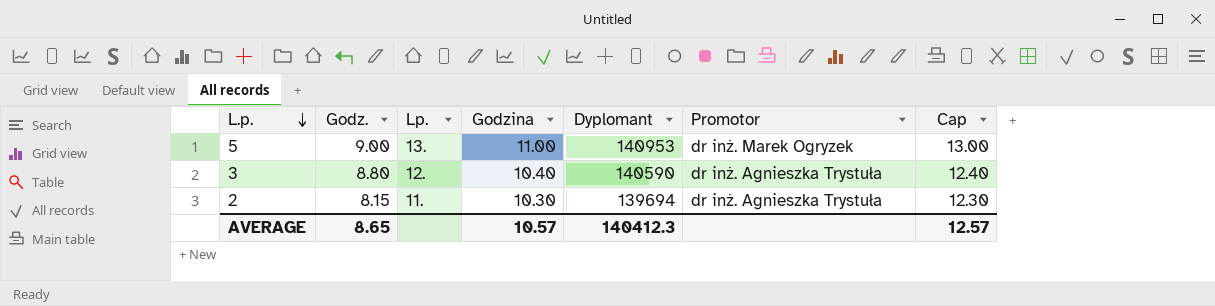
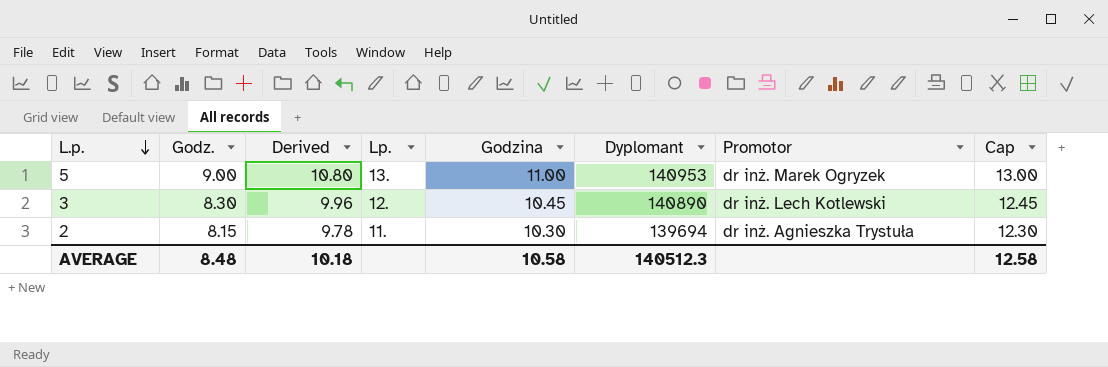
column Derived | formula: none -> [Godz.] * 1.2
3 | Godz.: 8.80 -> 8.30
3 | Godzina: 10.40 -> 10.45
3 | Dyplomant: 140590 -> 140890
3 | Promotor: dr inż. Agnieszka Trystuła -> dr inż. Lech Kotlewski
3 | Cap: 12.40 -> 12.45
AVERAGE | Godz.: 8.65 -> 8.48
AVERAGE | Godzina: 10.57 -> 10.58
AVERAGE | Dyplomant: 140412.3 -> 140512.3
AVERAGE | Cap: 12.57 -> 12.58

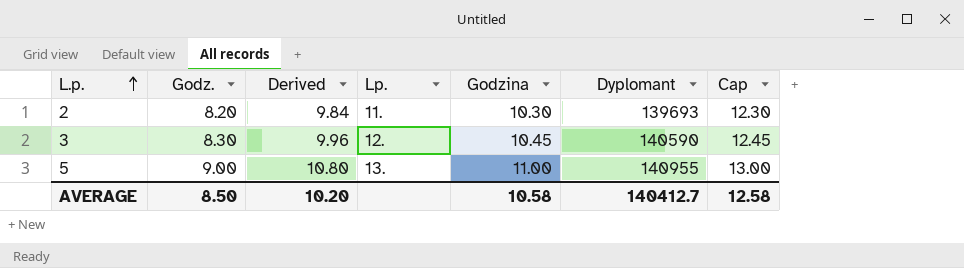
row order: L.p. descending -> L.p. ascending
column Promotor | position: 7 -> none
2 | Godz.: 8.15 -> 8.20
2 | Derived: 9.78 -> 9.84
2 | Dyplomant: 139694 -> 139693
3 | Dyplomant: 140890 -> 140590
5 | Dyplomant: 140953 -> 140955
AVERAGE | Godz.: 8.48 -> 8.50
AVERAGE | Derived: 10.18 -> 10.20
AVERAGE | Dyplomant: 140512.3 -> 140412.7

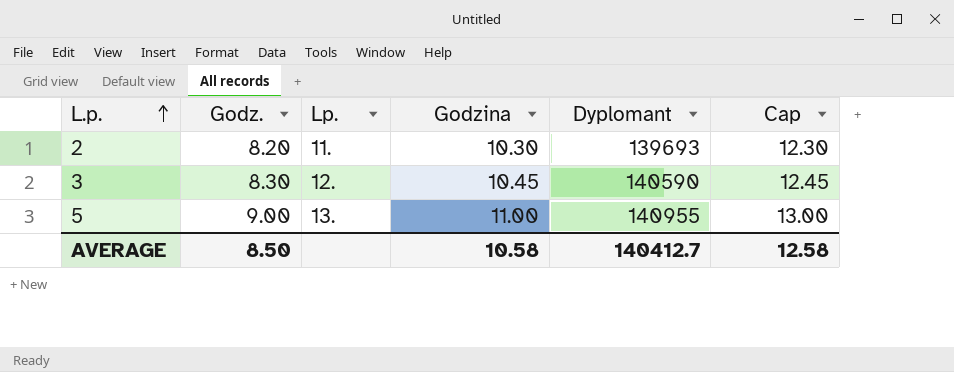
column Derived | formula: [Godz.] * 1.2 -> none

